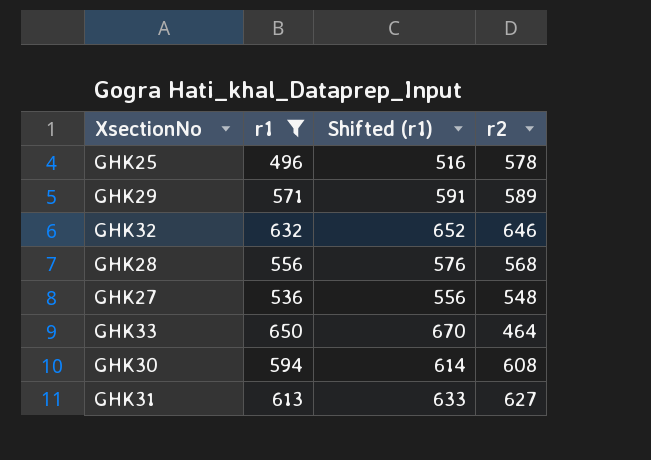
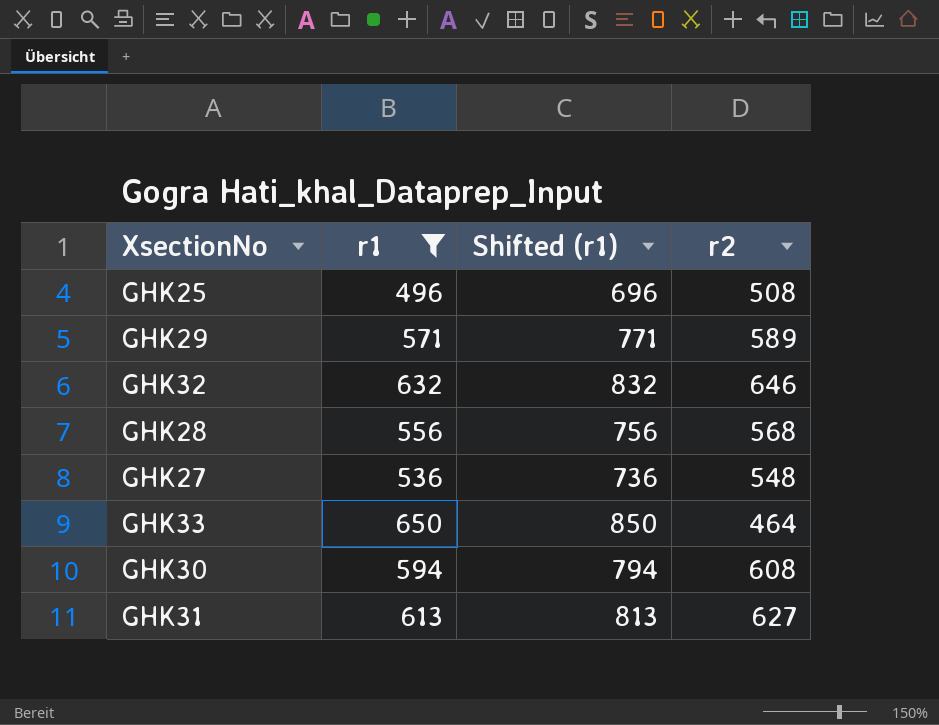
column Shifted (r1) | formula: [r1] + 20 -> [r1] + 200
GHK25 | r2: 578 -> 508

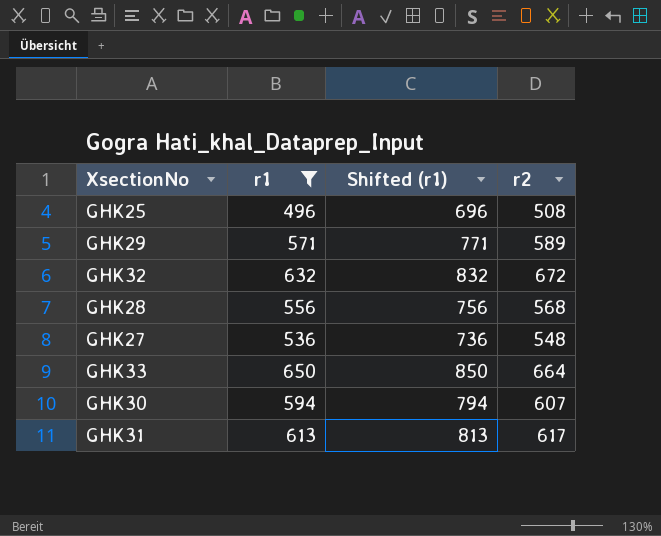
GHK32 | r2: 646 -> 672
GHK33 | r2: 464 -> 664
GHK30 | r2: 608 -> 607
GHK31 | r2: 627 -> 617

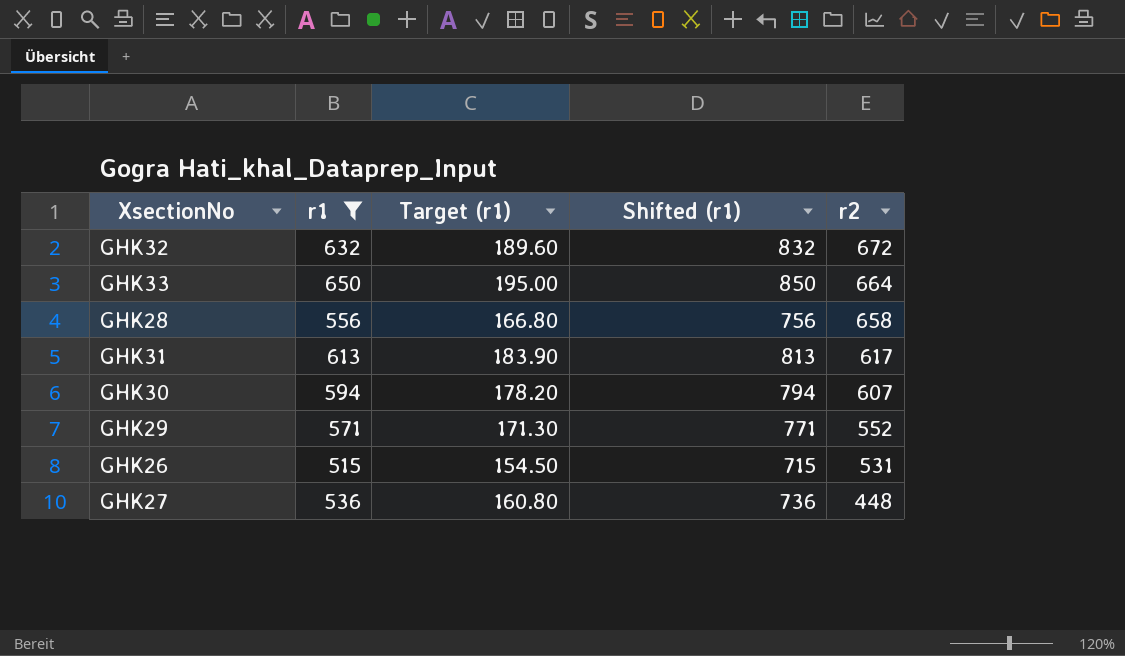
row order: none -> r2 descending
column Target (r1) | formula: none -> [r1] * 0.3
row GHK25: 496 | 696 | 508 -> none
GHK28 | r2: 568 -> 658
GHK29 | r2: 589 -> 552
row GHK26: none -> 515 | 154.50 | 715 | 531
GHK27 | r2: 548 -> 448

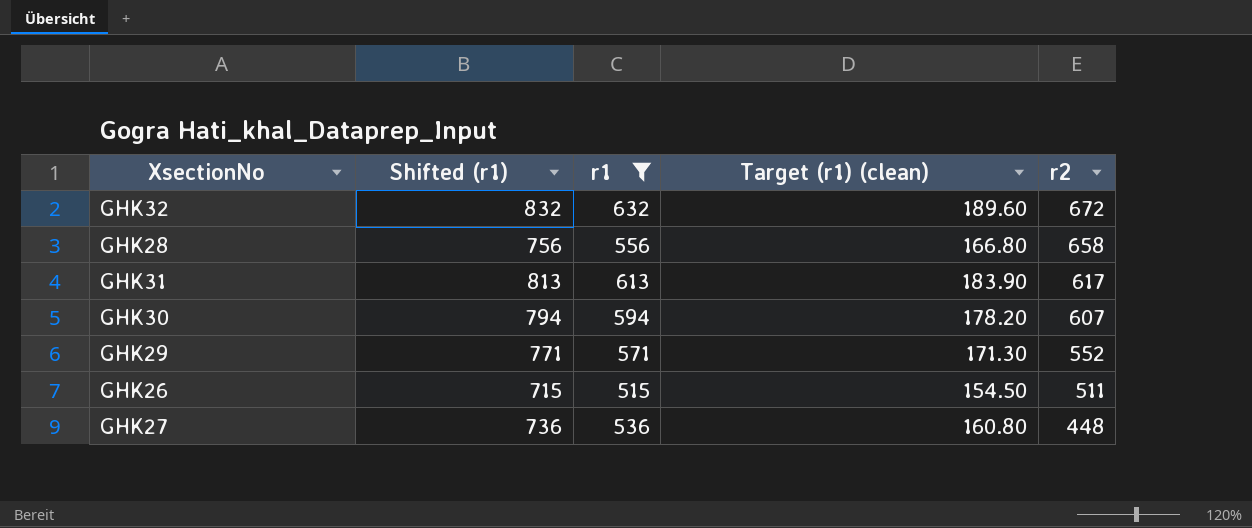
column Shifted (r1) | position: 4 -> 2
column name: Target (r1) -> Target (r1) (clean)
row GHK33: 650 | 195.00 | 850 | 664 -> none
GHK26 | r2: 531 -> 511

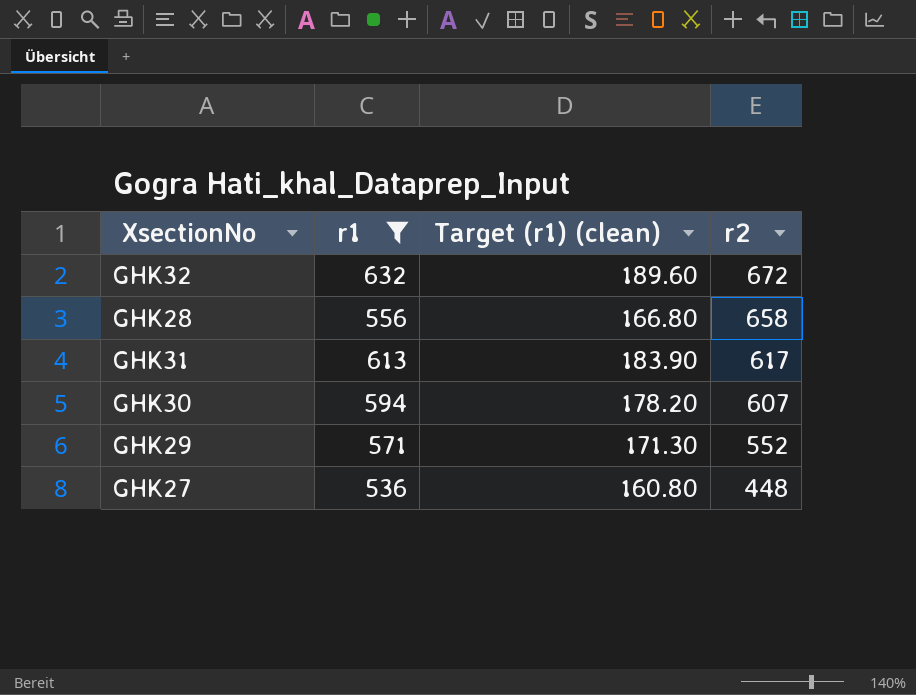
column Shifted (r1) | formula: [r1] + 200 -> none
row GHK26: 715 | 515 | 154.50 | 511 -> none

